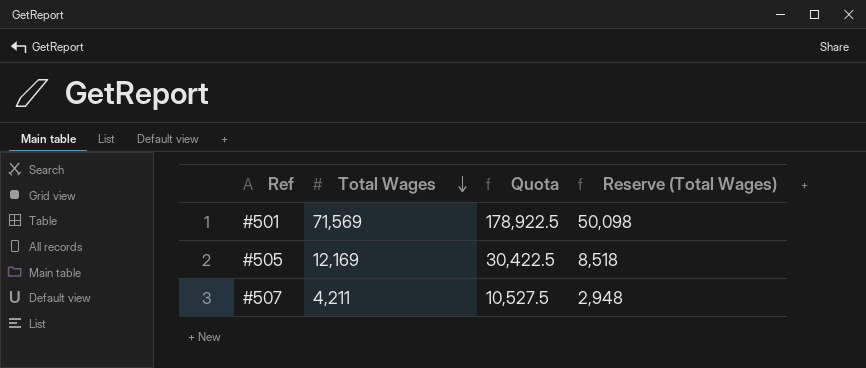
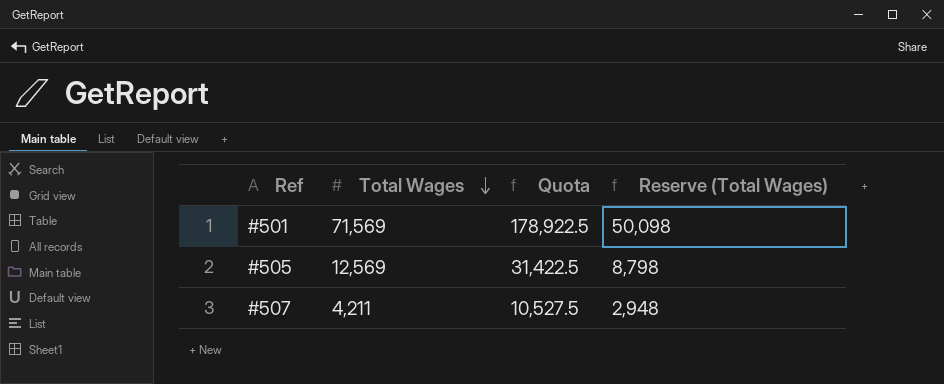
#505 | Total Wages: 12,169 -> 12,569
#505 | Quota: 30,422.5 -> 31,422.5
#505 | Reserve (Total Wages): 8,518 -> 8,798

